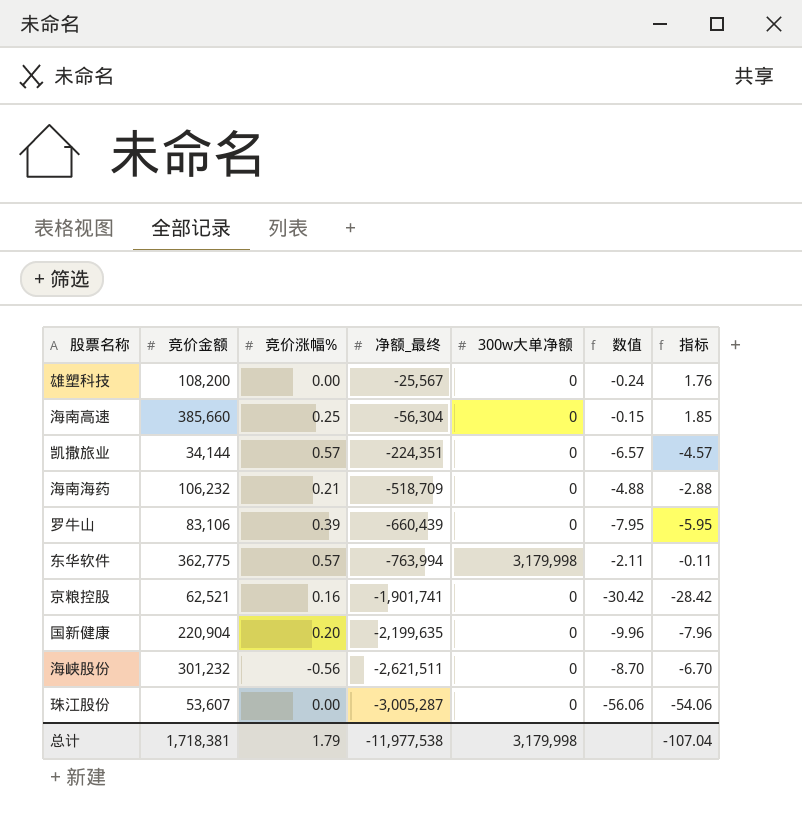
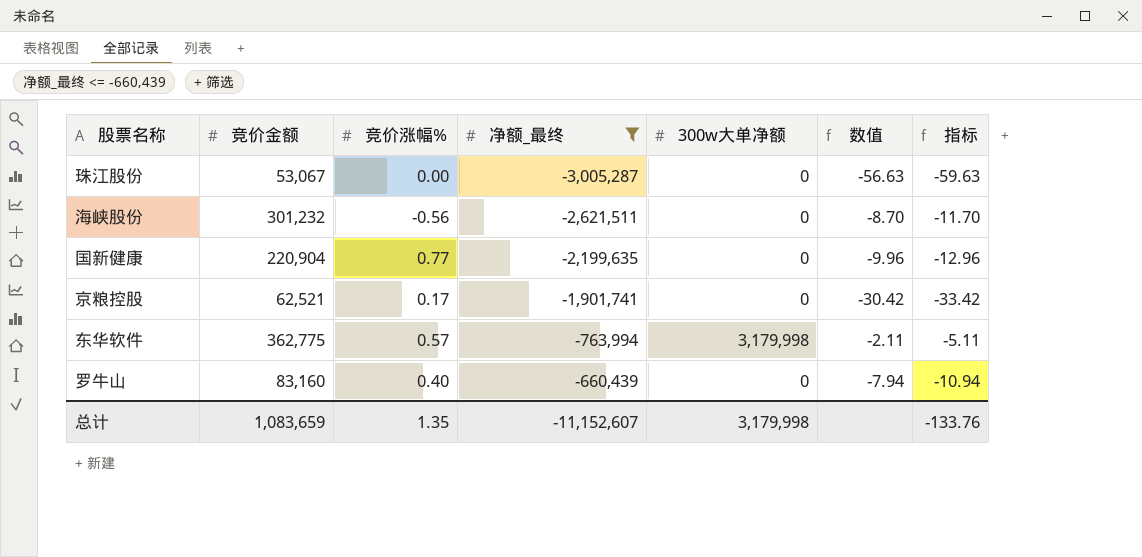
filter: none -> 净额_最终 <= -660,439
row order: 净额_最终 descending -> 净额_最终 ascending
column 指标 | formula: [数值] + 2 -> [数值] - 3
珠江股份 | 竞价金额: 53,607 -> 53,067
珠江股份 | 数值: -56.06 -> -56.63
国新健康 | 竞价涨幅%: 0.20 -> 0.77
京粮控股 | 竞价涨幅%: 0.16 -> 0.17
罗牛山 | 竞价金额: 83,106 -> 83,160
罗牛山 | 竞价涨幅%: 0.39 -> 0.40
罗牛山 | 数值: -7.95 -> -7.94
总计 | 竞价金额: 1,718,381 -> 1,083,659
总计 | 竞价涨幅%: 1.79 -> 1.35
总计 | 净额_最终: -11,977,538 -> -11,152,607
总计 | 指标: -107.04 -> -133.76

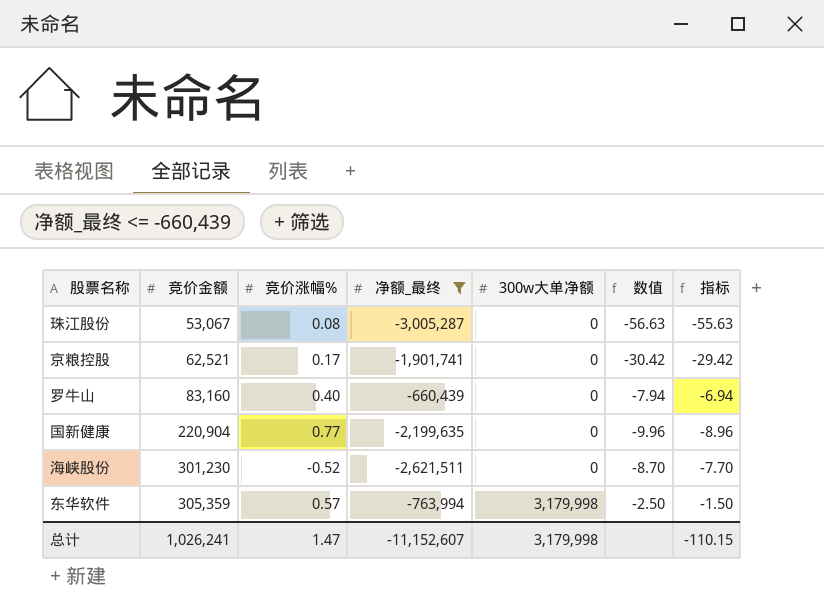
row order: 净额_最终 ascending -> 竞价金额 ascending
column 指标 | formula: [数值] - 3 -> [数值] + 1
珠江股份 | 竞价涨幅%: 0.00 -> 0.08
海峡股份 | 竞价金额: 301,232 -> 301,230
海峡股份 | 竞价涨幅%: -0.56 -> -0.52
东华软件 | 竞价金额: 362,775 -> 305,359
东华软件 | 数值: -2.11 -> -2.50
总计 | 竞价金额: 1,083,659 -> 1,026,241
总计 | 竞价涨幅%: 1.35 -> 1.47
总计 | 指标: -133.76 -> -110.15

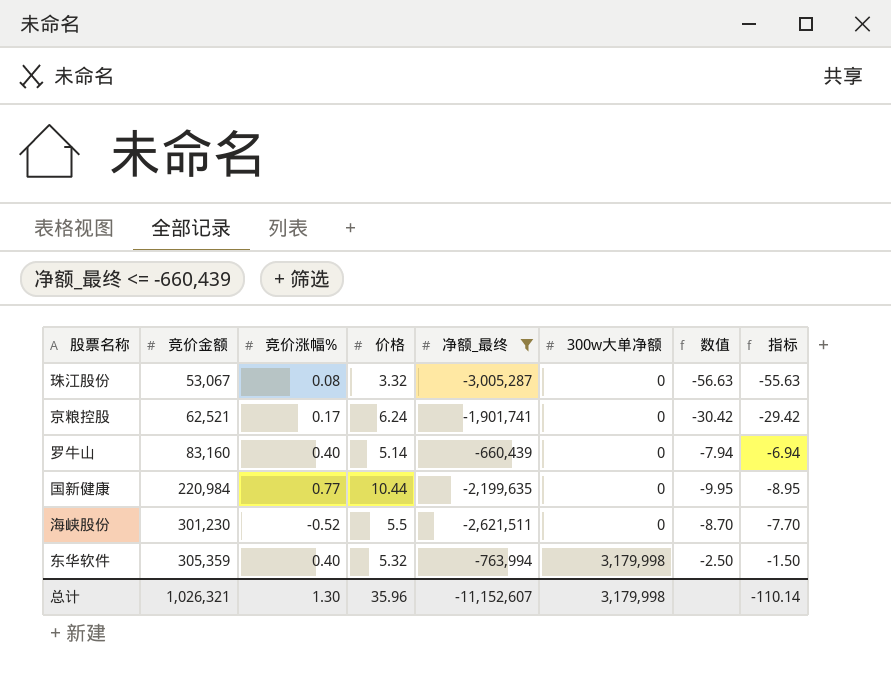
column 价格 | position: none -> 4
国新健康 | 竞价金额: 220,904 -> 220,984
国新健康 | 数值: -9.96 -> -9.95
国新健康 | 指标: -8.96 -> -8.95
东华软件 | 竞价涨幅%: 0.57 -> 0.40
总计 | 竞价金额: 1,026,241 -> 1,026,321
总计 | 竞价涨幅%: 1.47 -> 1.30
总计 | 指标: -110.15 -> -110.14

